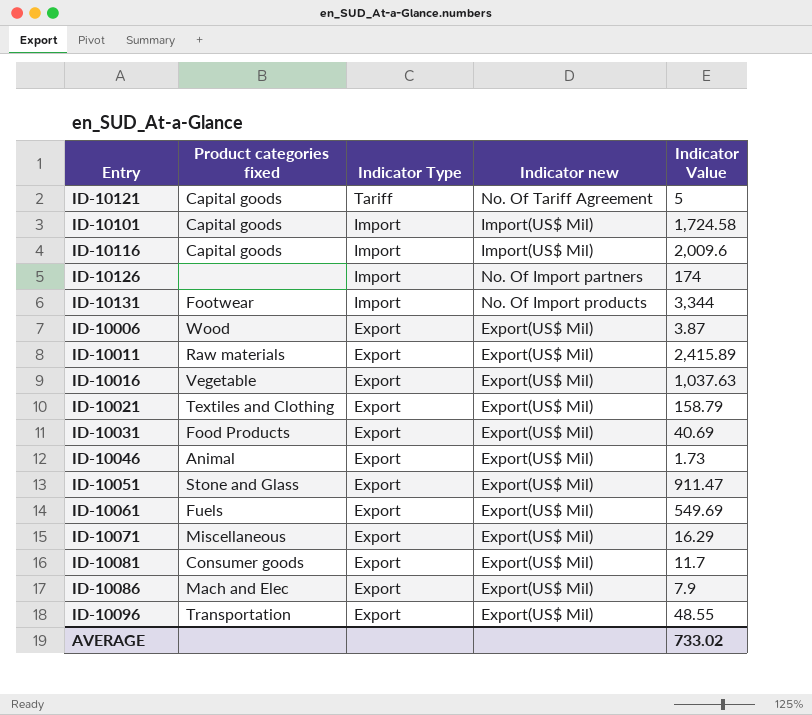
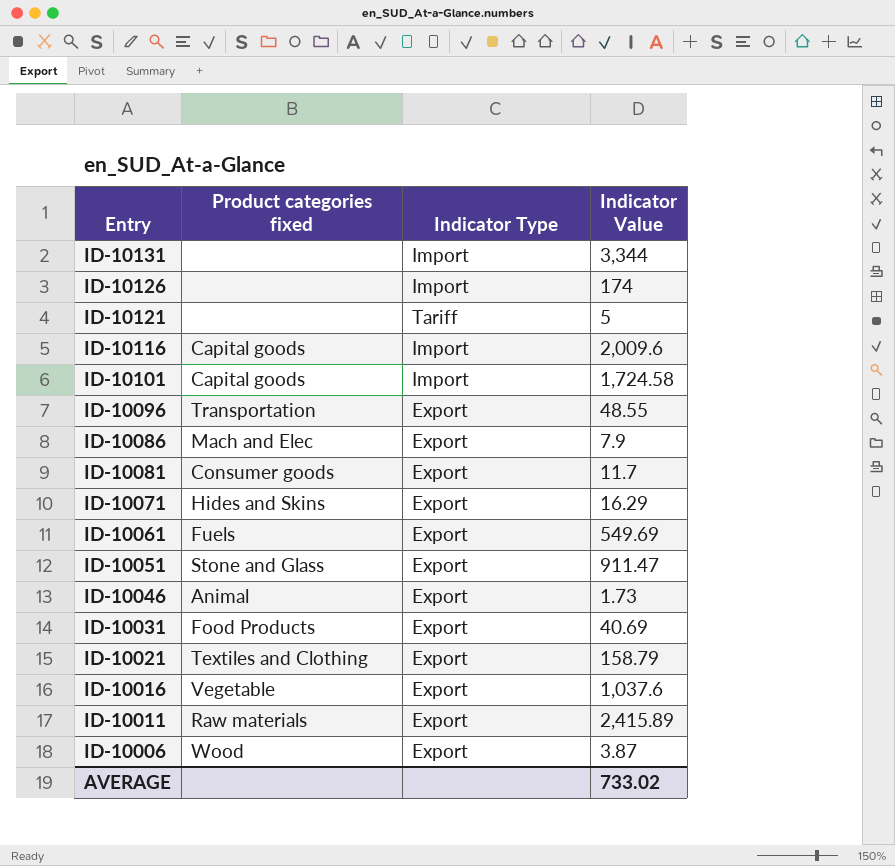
row order: Indicator Type descending -> Entry descending
column Indicator new | position: 4 -> none
ID-10131 | Product categories fixed: Footwear -> none
ID-10121 | Product categories fixed: Capital goods -> none
ID-10071 | Product categories fixed: Miscellaneous -> Hides and Skins
ID-10016 | Indicator Value: 1,037.63 -> 1,037.6

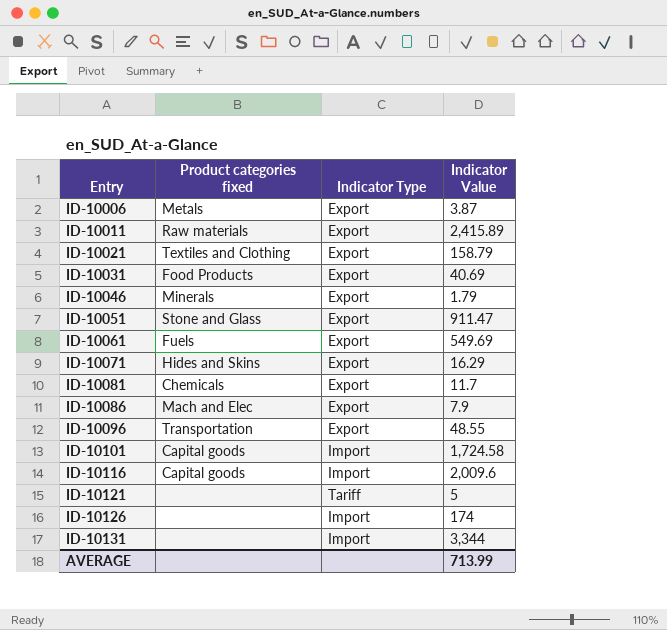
row order: Entry descending -> Entry ascending
row ID-10016: Vegetable | Export | 1,037.6 -> none
ID-10006 | Product categories fixed: Wood -> Metals
ID-10046 | Product categories fixed: Animal -> Minerals
ID-10046 | Indicator Value: 1.73 -> 1.79
ID-10081 | Product categories fixed: Consumer goods -> Chemicals
AVERAGE | Indicator Value: 733.02 -> 713.99

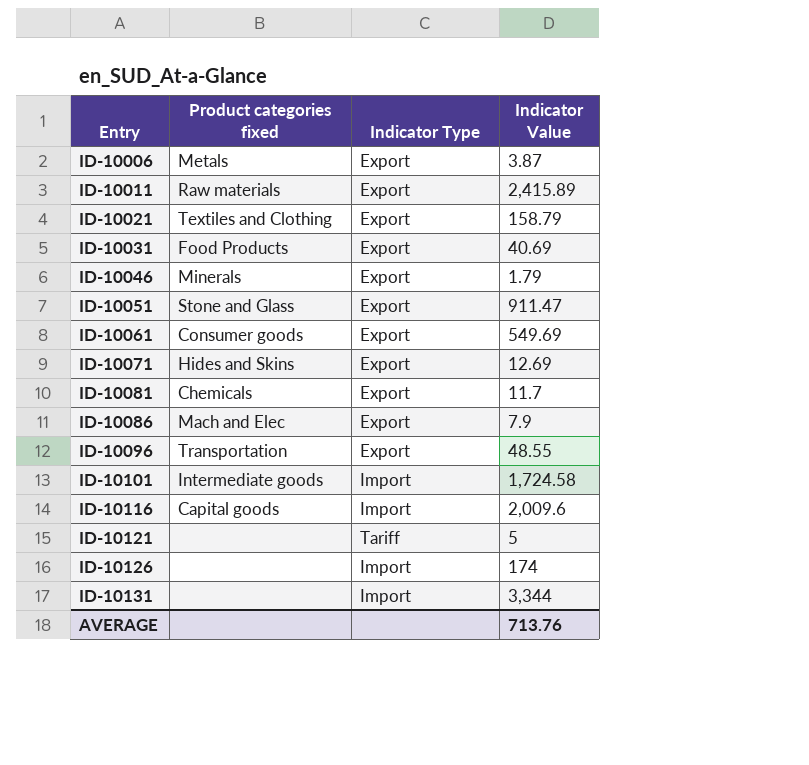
ID-10061 | Product categories fixed: Fuels -> Consumer goods
ID-10071 | Indicator Value: 16.29 -> 12.69
ID-10101 | Product categories fixed: Capital goods -> Intermediate goods
AVERAGE | Indicator Value: 713.99 -> 713.76

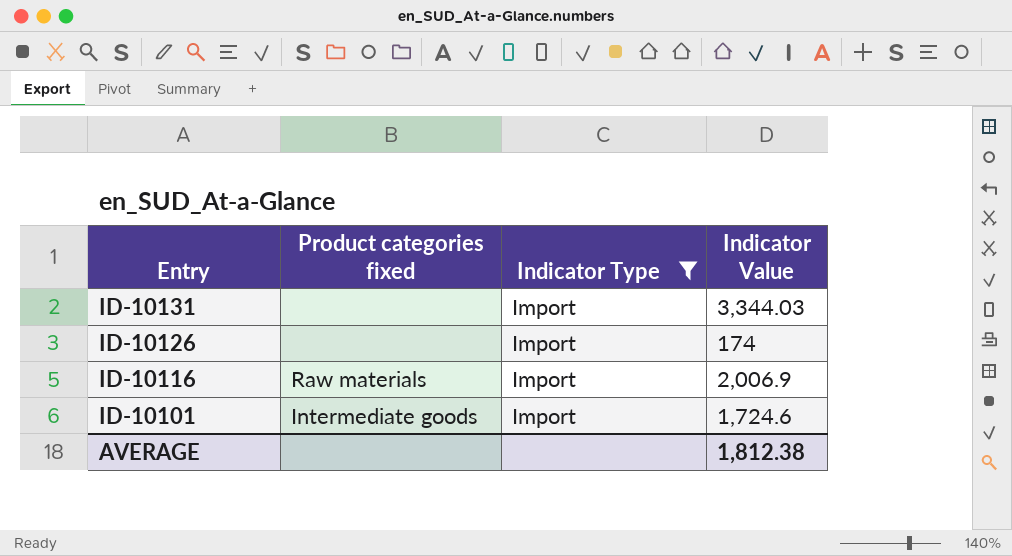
filter: none -> Indicator Type = Import
row order: Entry ascending -> Entry descending
ID-10131 | Indicator Value: 3,344 -> 3,344.03
ID-10116 | Product categories fixed: Capital goods -> Raw materials
ID-10116 | Indicator Value: 2,009.6 -> 2,006.9
ID-10101 | Indicator Value: 1,724.58 -> 1,724.6
AVERAGE | Indicator Value: 713.76 -> 1,812.38

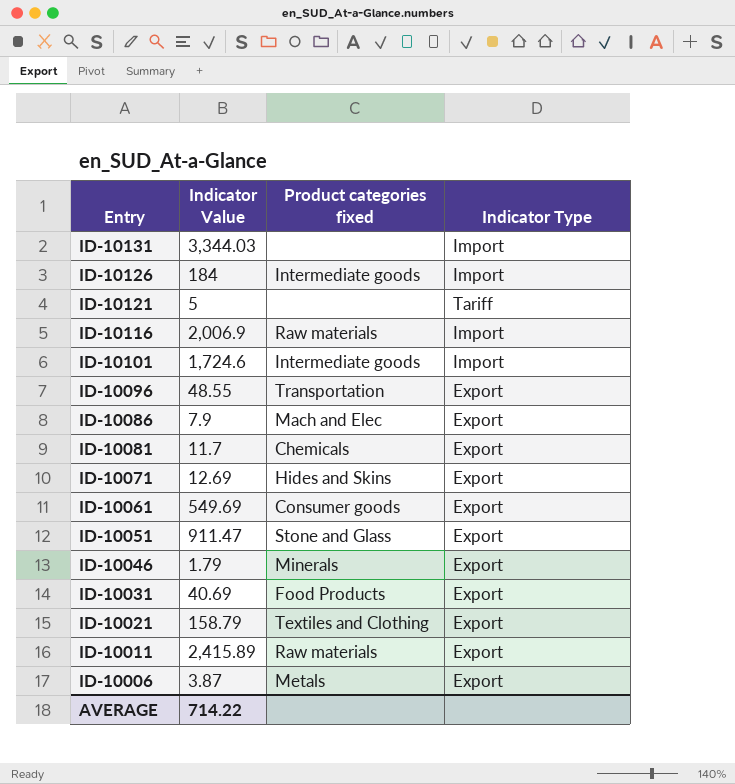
filter: Indicator Type = Import -> none
column Indicator Value | position: 4 -> 2
ID-10126 | Indicator Value: 174 -> 184
ID-10126 | Product categories fixed: none -> Intermediate goods
AVERAGE | Indicator Value: 1,812.38 -> 714.22

